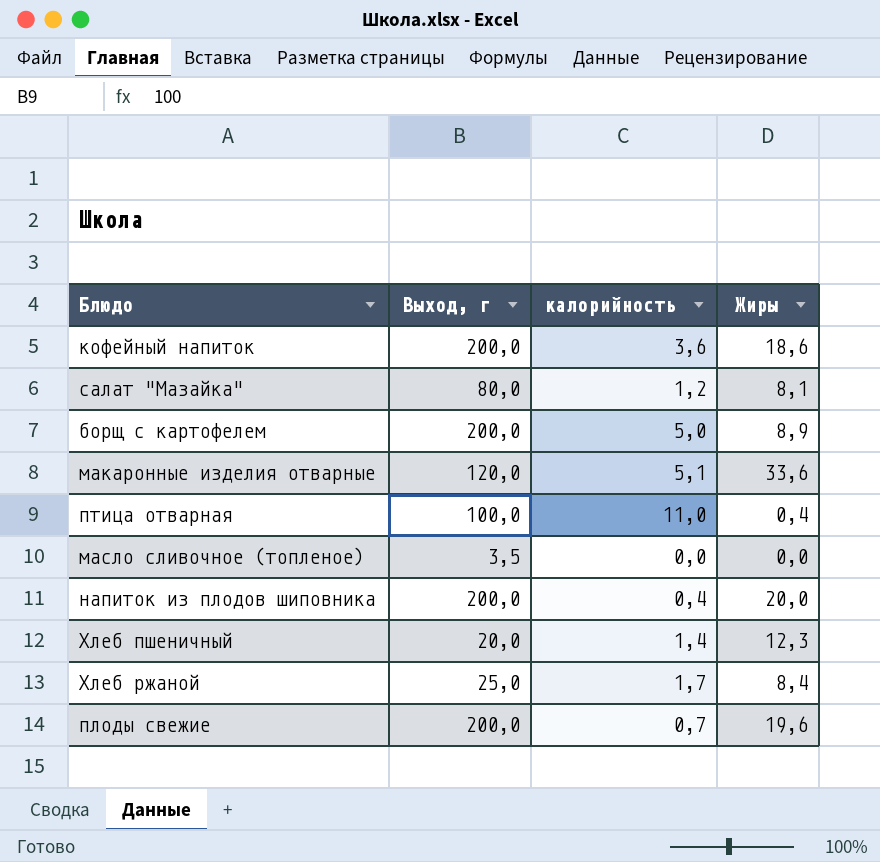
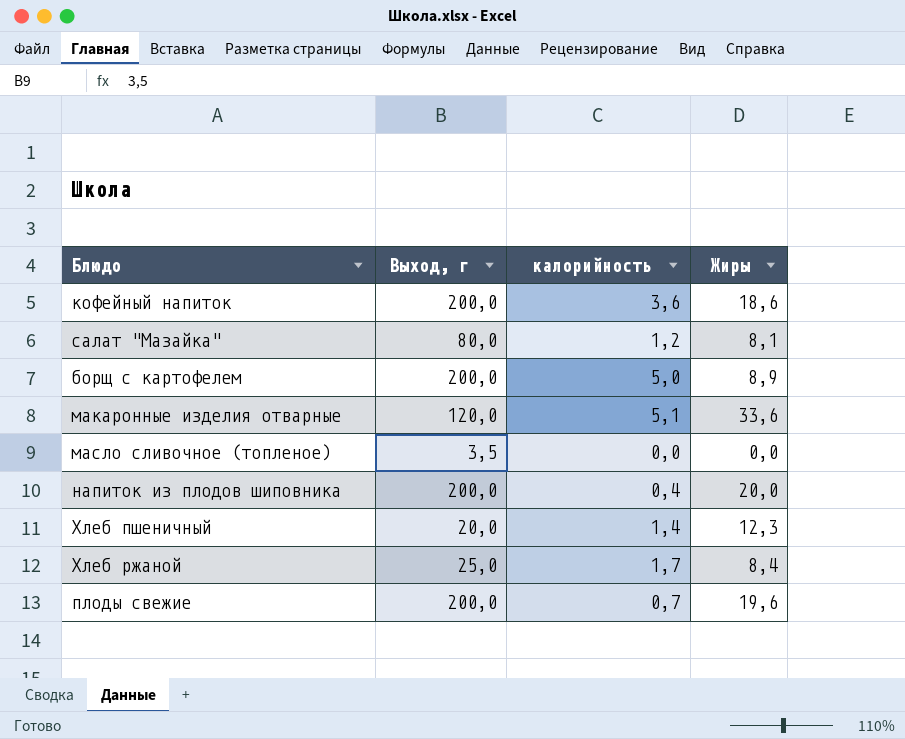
row птица отварная: 100,0 | 11,0 | 0,4 -> none

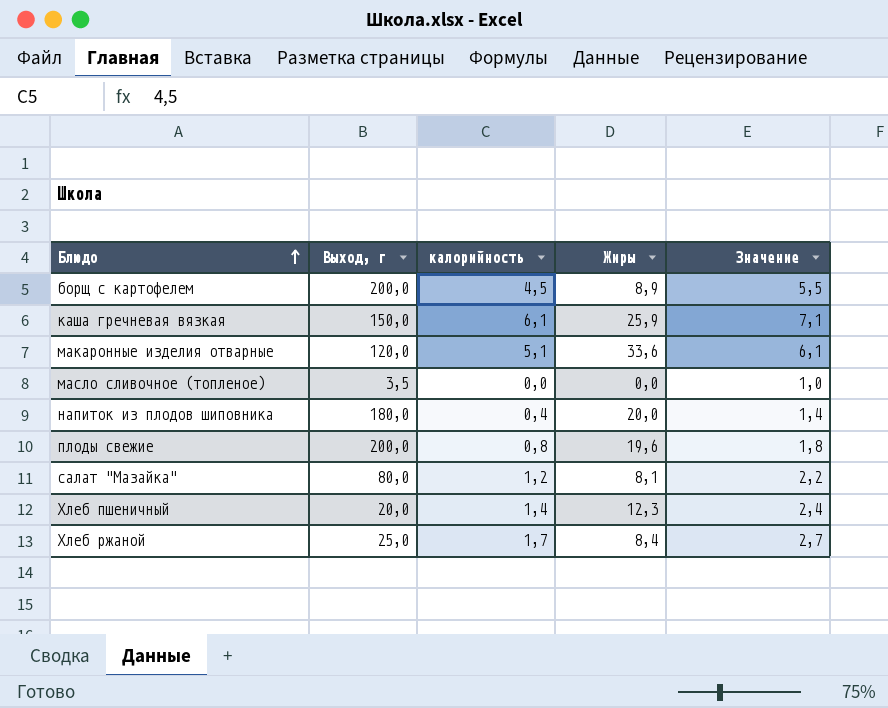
row order: none -> Блюдо ascending
column Значение | formula: none -> [калорийность] + 1
row кофейный напиток: 200,0 | 3,6 | 18,6 -> none
борщ с картофелем | калорийность: 5,0 -> 4,5
row каша гречневая вязкая: none -> 150,0 | 6,1 | 25,9 | 7,1
напиток из плодов шиповника | Выход, г: 200,0 -> 180,0
плоды свежие | калорийность: 0,7 -> 0,8

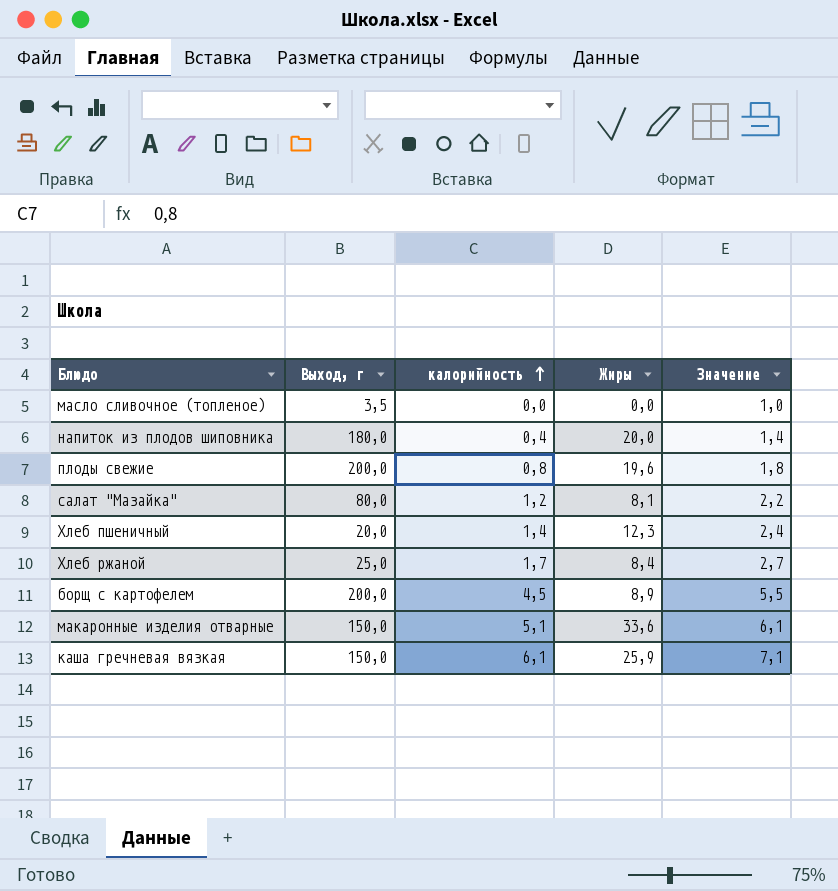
row order: Блюдо ascending -> калорийность ascending
макаронные изделия отварные | Выход, г: 120,0 -> 150,0

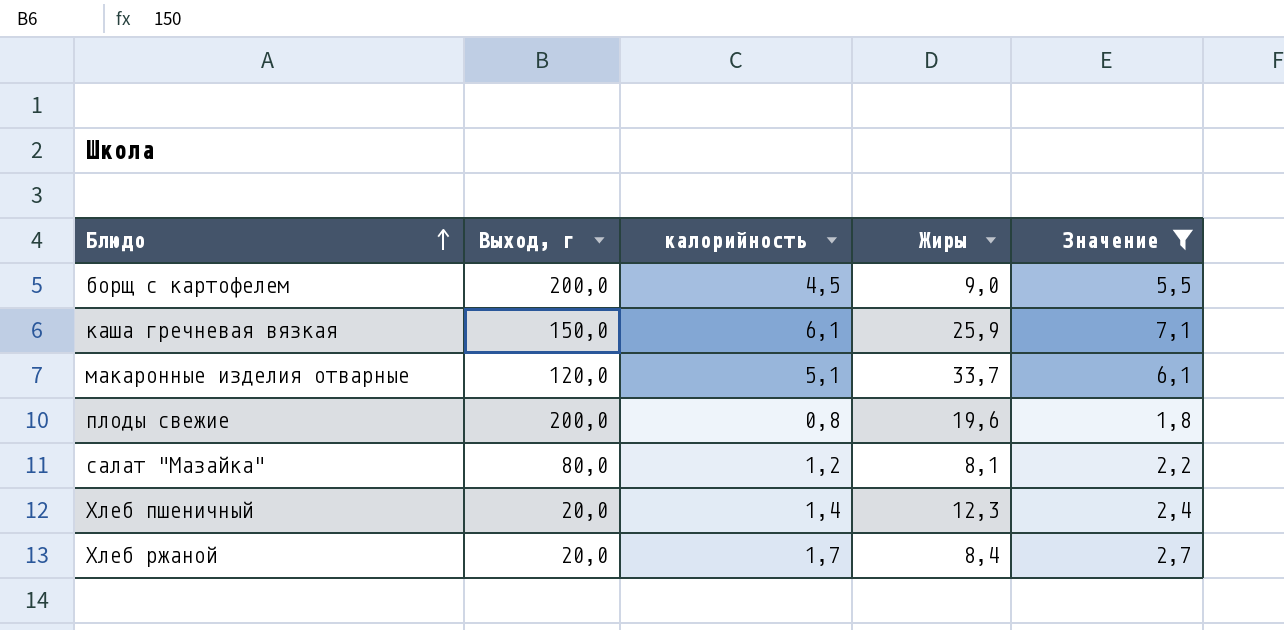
filter: none -> Значение >= 1,8
row order: калорийность ascending -> Блюдо ascending
борщ с картофелем | Жиры: 8,9 -> 9,0
макаронные изделия отварные | Выход, г: 150,0 -> 120,0
макаронные изделия отварные | Жиры: 33,6 -> 33,7
Хлеб ржаной | Выход, г: 25,0 -> 20,0

